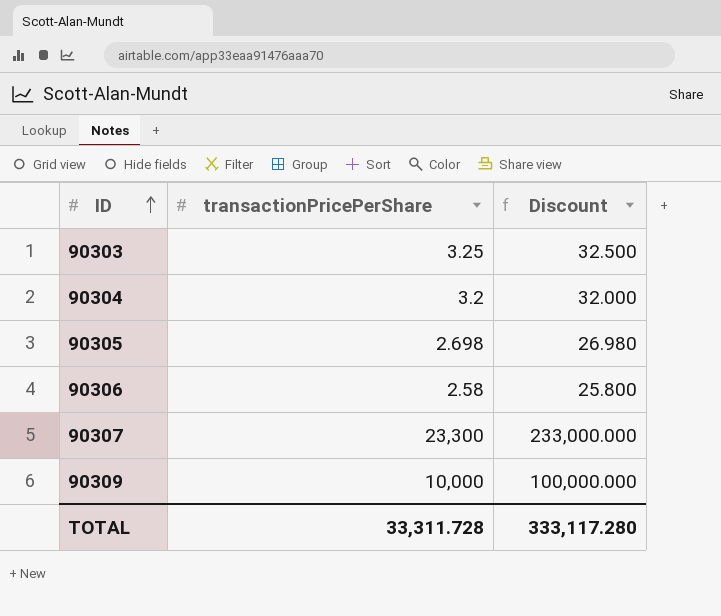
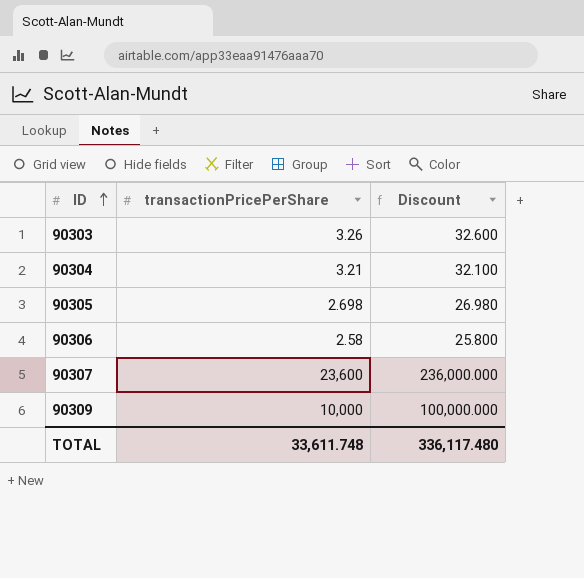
90303 | transactionPricePerShare: 3.25 -> 3.26
90303 | Discount: 32.500 -> 32.600
90304 | transactionPricePerShare: 3.2 -> 3.21
90304 | Discount: 32.000 -> 32.100
90307 | transactionPricePerShare: 23,300 -> 23,600
90307 | Discount: 233,000.000 -> 236,000.000
TOTAL | transactionPricePerShare: 33,311.728 -> 33,611.748
TOTAL | Discount: 333,117.280 -> 336,117.480

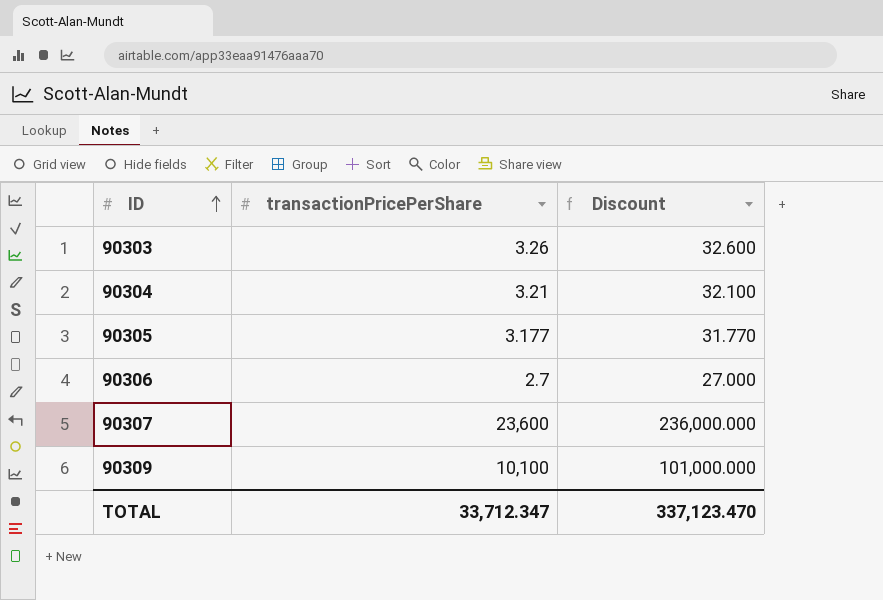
90305 | transactionPricePerShare: 2.698 -> 3.177
90305 | Discount: 26.980 -> 31.770
90306 | transactionPricePerShare: 2.58 -> 2.7
90306 | Discount: 25.800 -> 27.000
90309 | transactionPricePerShare: 10,000 -> 10,100
90309 | Discount: 100,000.000 -> 101,000.000
TOTAL | transactionPricePerShare: 33,611.748 -> 33,712.347
TOTAL | Discount: 336,117.480 -> 337,123.470

